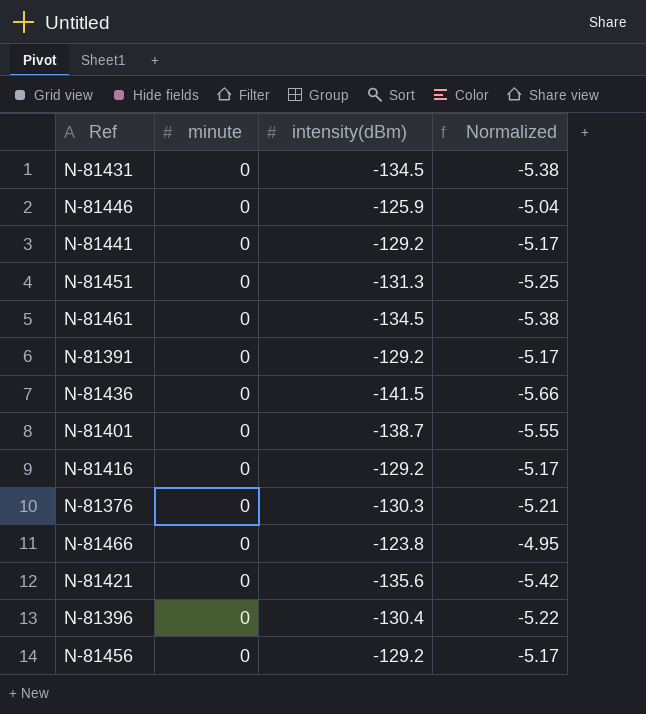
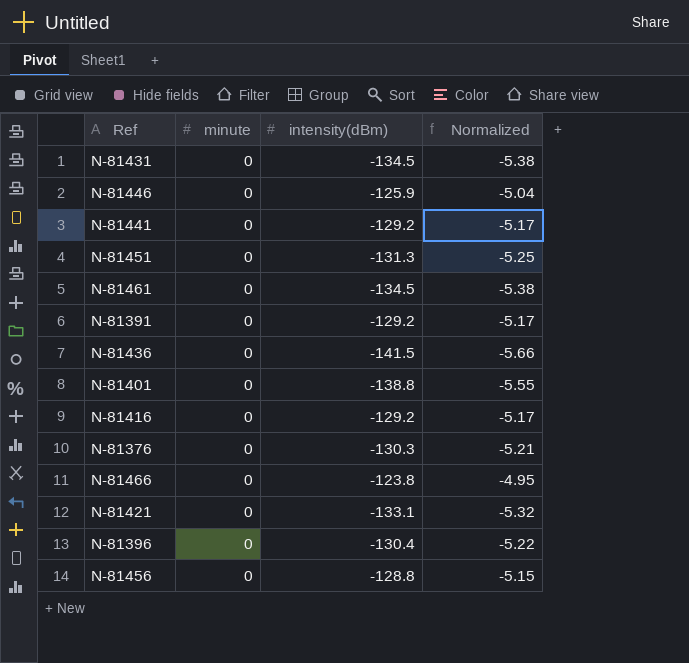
N-81401 | intensity(dBm): -138.7 -> -138.8
N-81421 | intensity(dBm): -135.6 -> -133.1
N-81421 | Normalized: -5.42 -> -5.32
N-81456 | intensity(dBm): -129.2 -> -128.8
N-81456 | Normalized: -5.17 -> -5.15

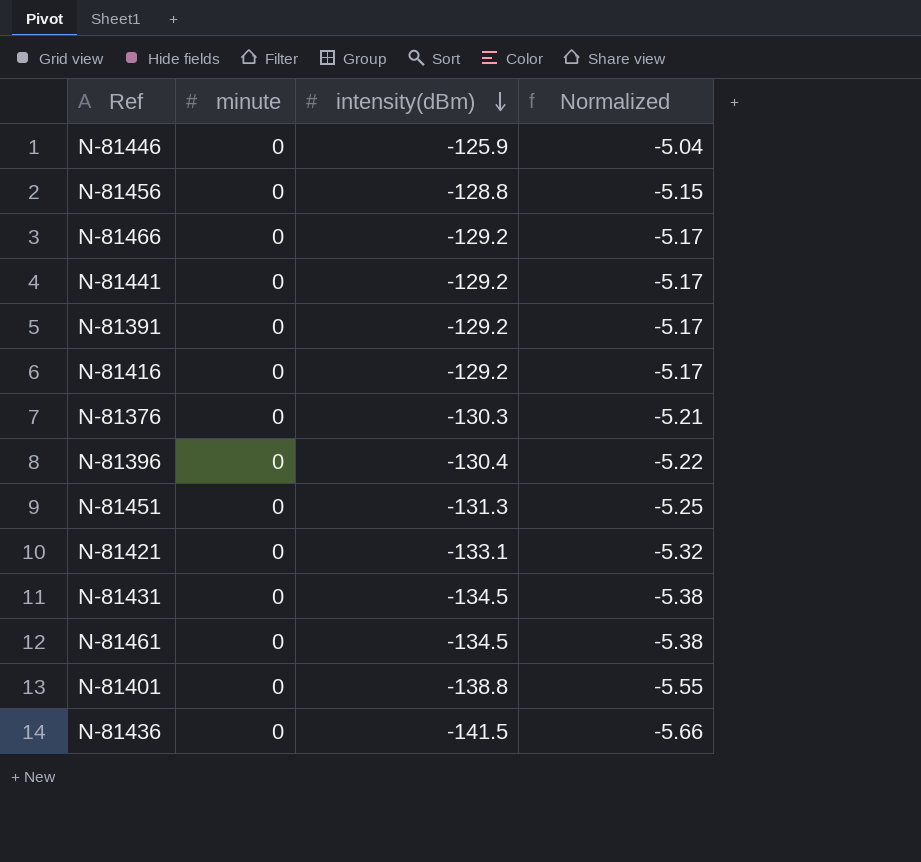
row order: none -> intensity(dBm) descending
N-81466 | intensity(dBm): -123.8 -> -129.2
N-81466 | Normalized: -4.95 -> -5.17

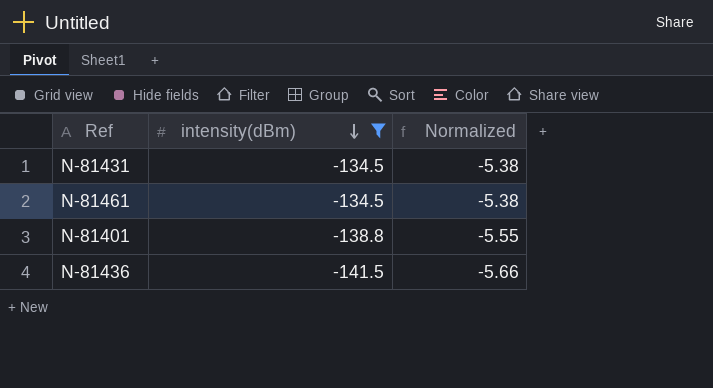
filter: none -> intensity(dBm) <= -134.5
column minute | position: 2 -> none

